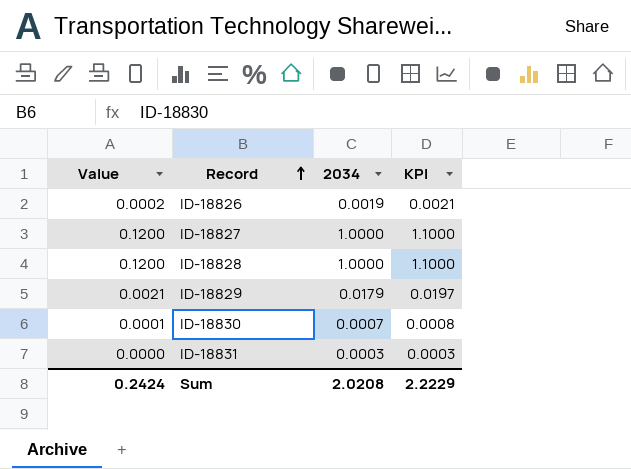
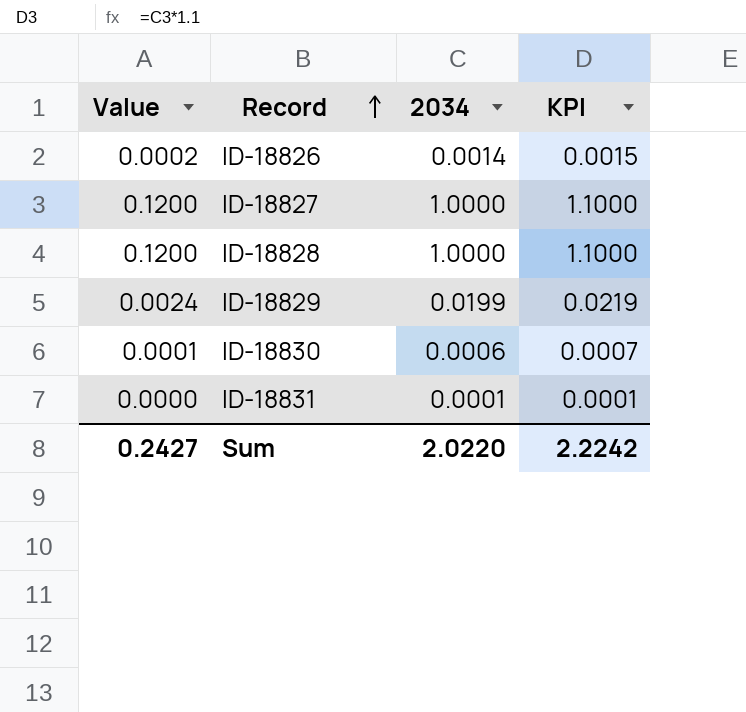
ID-18826 | 2034: 0.0019 -> 0.0014
ID-18826 | KPI: 0.0021 -> 0.0015
ID-18829 | Value: 0.0021 -> 0.0024
ID-18829 | 2034: 0.0179 -> 0.0199
ID-18829 | KPI: 0.0197 -> 0.0219
ID-18830 | 2034: 0.0007 -> 0.0006
ID-18830 | KPI: 0.0008 -> 0.0007
ID-18831 | 2034: 0.0003 -> 0.0001
ID-18831 | KPI: 0.0003 -> 0.0001
Sum | Value: 0.2424 -> 0.2427
Sum | 2034: 2.0208 -> 2.0220
Sum | KPI: 2.2229 -> 2.2242

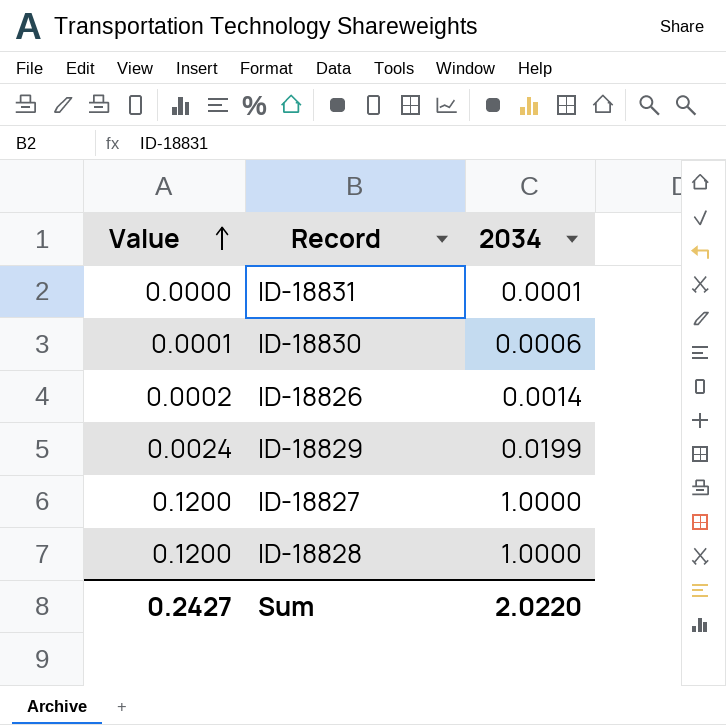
row order: Record ascending -> Value ascending
column KPI | formula: [2034] * 1.1 -> none

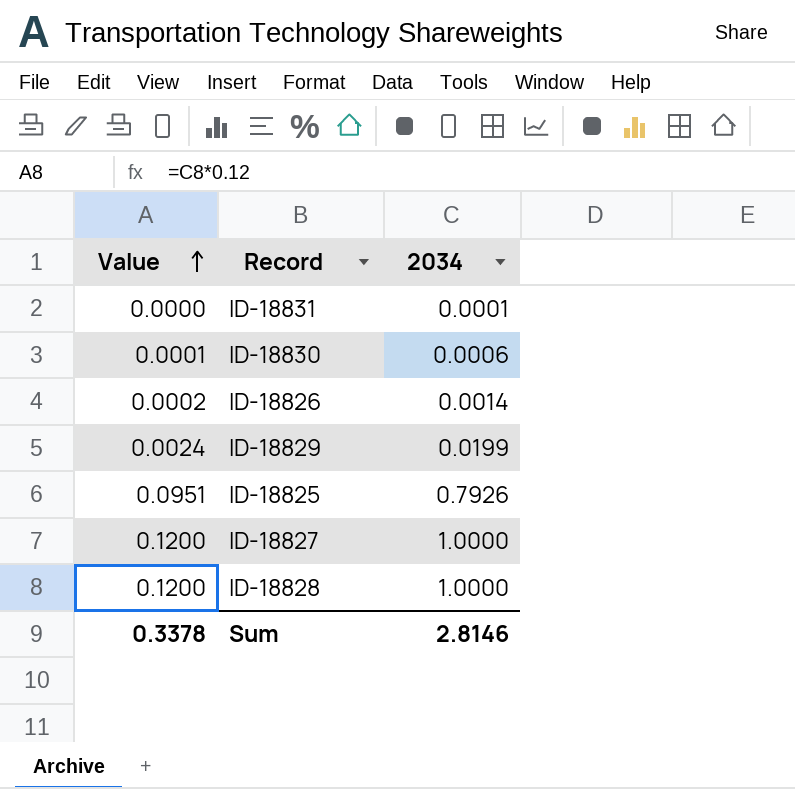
row ID-18825: none -> 0.0951 | 0.7926
Sum | Value: 0.2427 -> 0.3378
Sum | 2034: 2.0220 -> 2.8146

